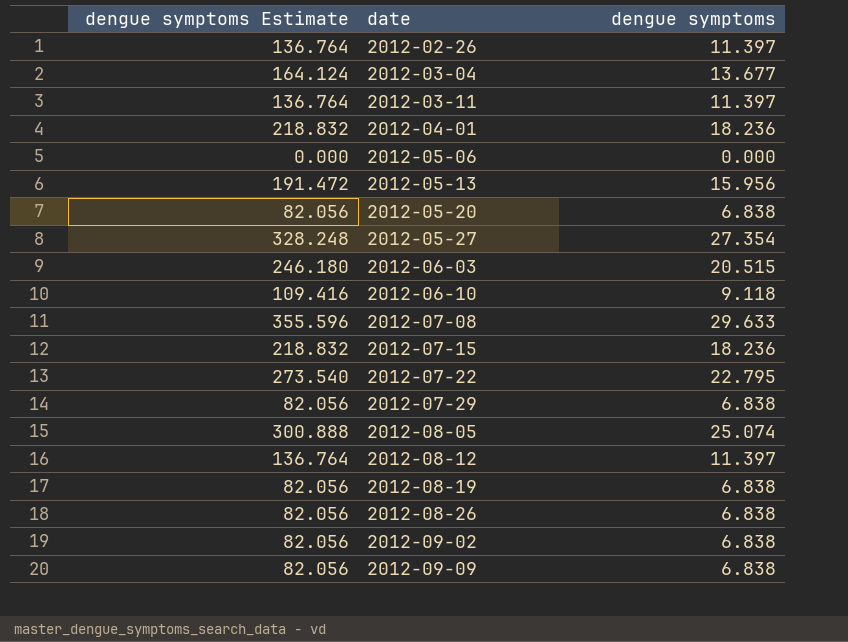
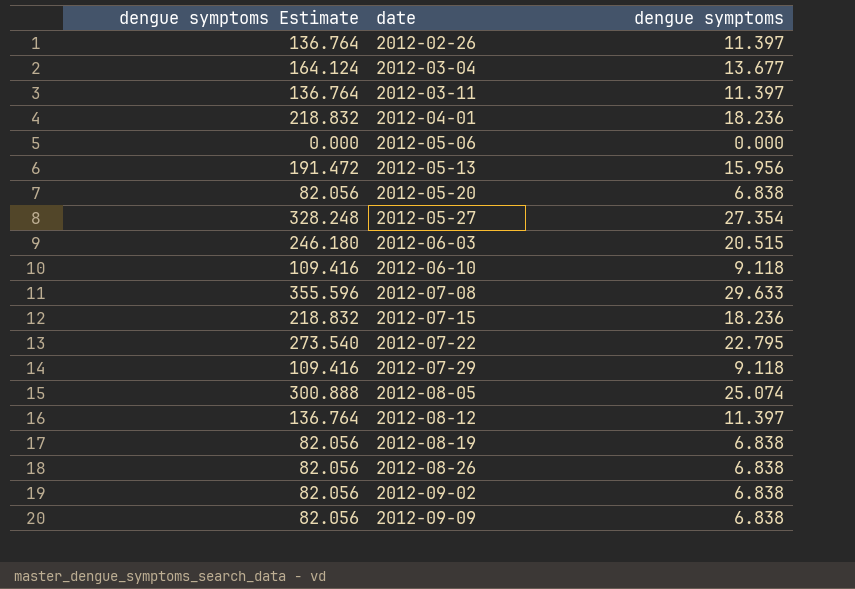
2012-07-29 | dengue symptoms Estimate: 82.056 -> 109.416
2012-07-29 | dengue symptoms: 6.838 -> 9.118

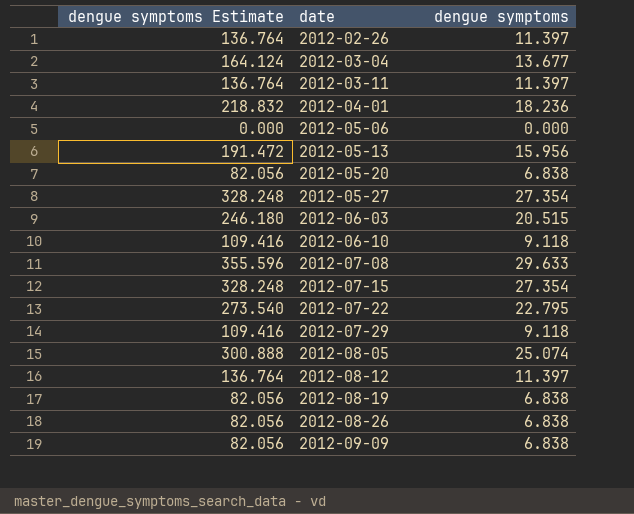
row 2012-09-02: 82.056 | 6.838 -> none
2012-07-15 | dengue symptoms Estimate: 218.832 -> 328.248
2012-07-15 | dengue symptoms: 18.236 -> 27.354

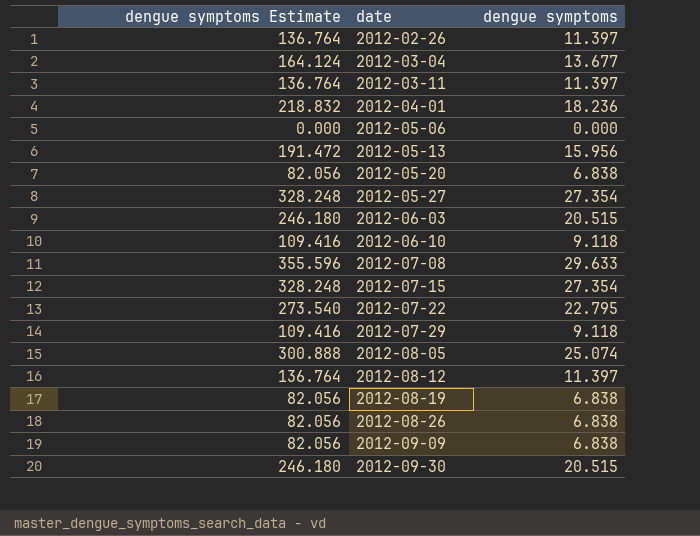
row 2012-09-30: none -> 246.180 | 20.515

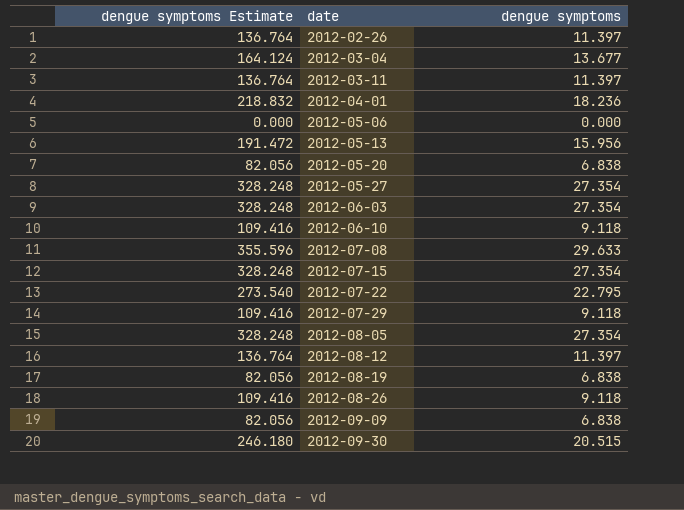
2012-06-03 | dengue symptoms Estimate: 246.180 -> 328.248
2012-06-03 | dengue symptoms: 20.515 -> 27.354
2012-08-05 | dengue symptoms Estimate: 300.888 -> 328.248
2012-08-05 | dengue symptoms: 25.074 -> 27.354
2012-08-26 | dengue symptoms Estimate: 82.056 -> 109.416
2012-08-26 | dengue symptoms: 6.838 -> 9.118

